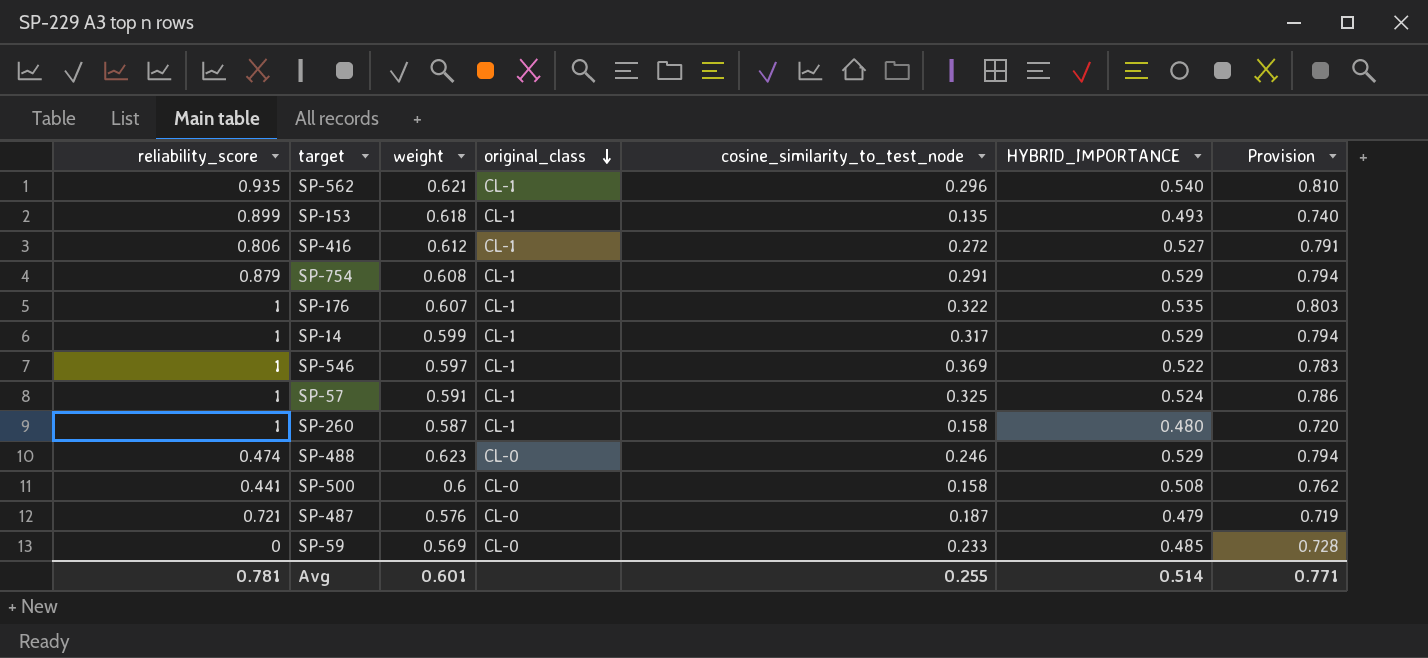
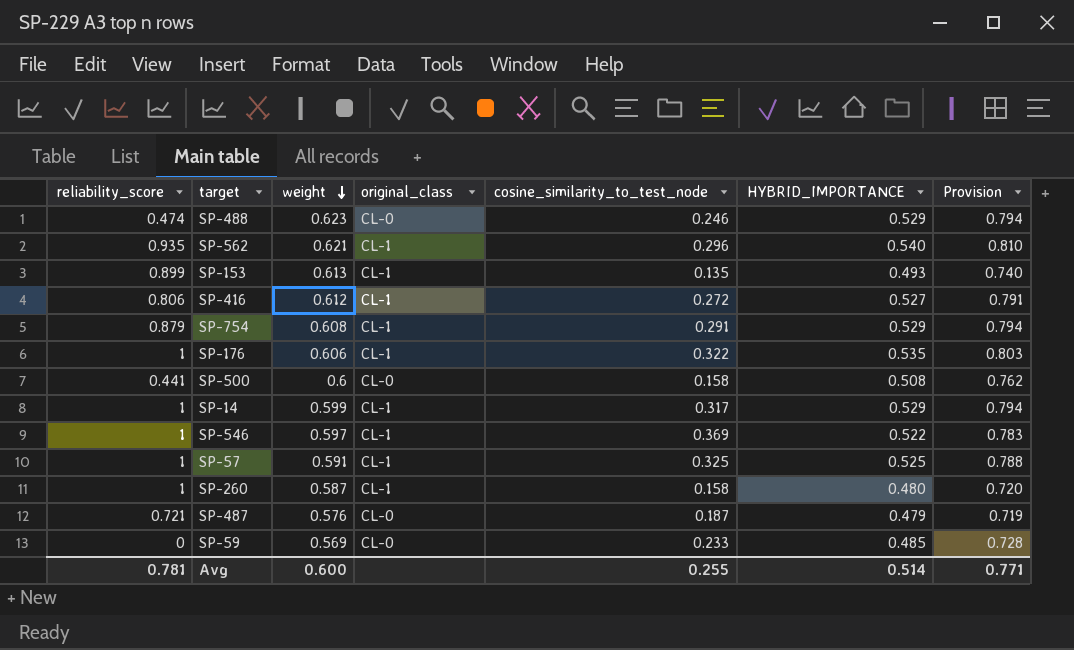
row order: original_class descending -> weight descending
SP-153 | weight: 0.618 -> 0.613
SP-176 | weight: 0.607 -> 0.606
SP-57 | HYBRID_IMPORTANCE: 0.524 -> 0.525
SP-57 | Provision: 0.786 -> 0.788
Avg | weight: 0.601 -> 0.600

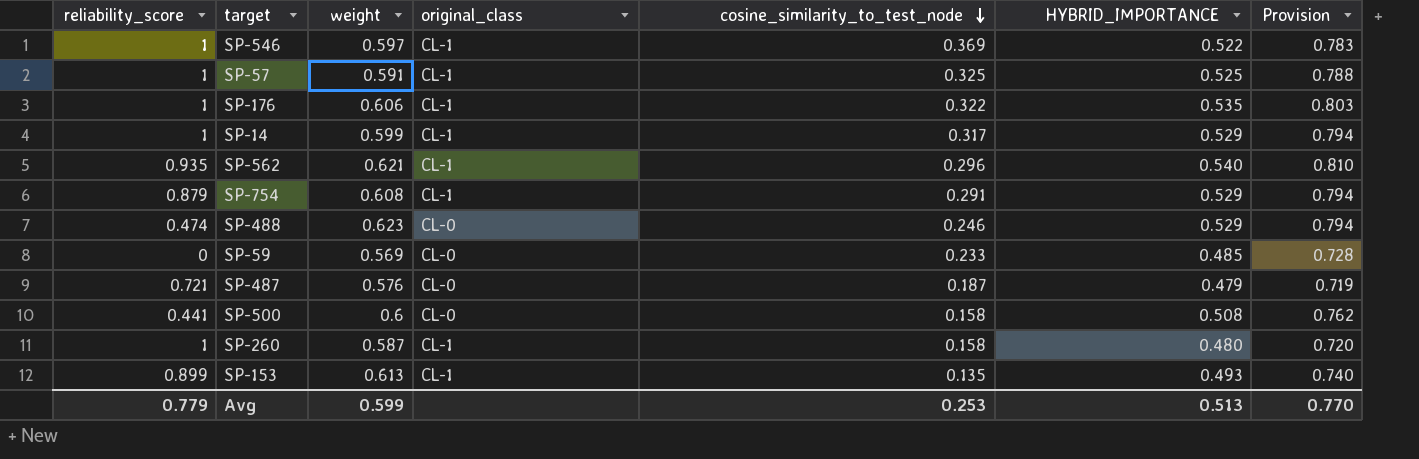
row order: weight descending -> cosine_similarity_to_test_node descending
row SP-416: 0.806 | 0.612 | CL-1 | 0.272 | 0.527 | 0.791 -> none
Avg | reliability_score: 0.781 -> 0.779
Avg | weight: 0.600 -> 0.599
Avg | cosine_similarity_to_test_node: 0.255 -> 0.253
Avg | HYBRID_IMPORTANCE: 0.514 -> 0.513
Avg | Provision: 0.771 -> 0.770

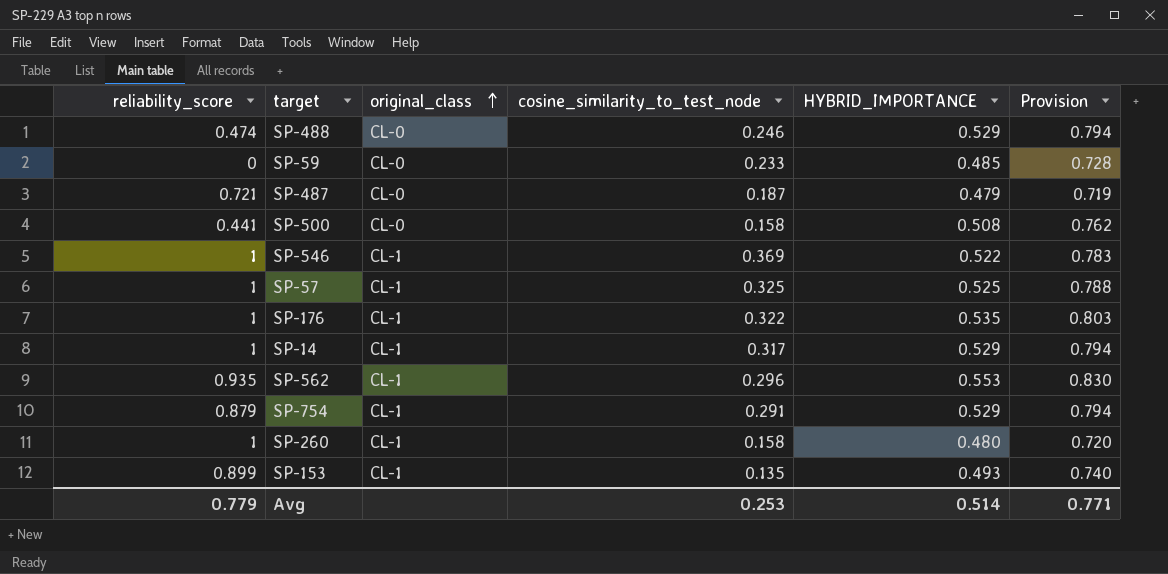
row order: cosine_similarity_to_test_node descending -> original_class ascending
column weight | position: 3 -> none
SP-562 | HYBRID_IMPORTANCE: 0.540 -> 0.553
SP-562 | Provision: 0.810 -> 0.830
Avg | HYBRID_IMPORTANCE: 0.513 -> 0.514
Avg | Provision: 0.770 -> 0.771

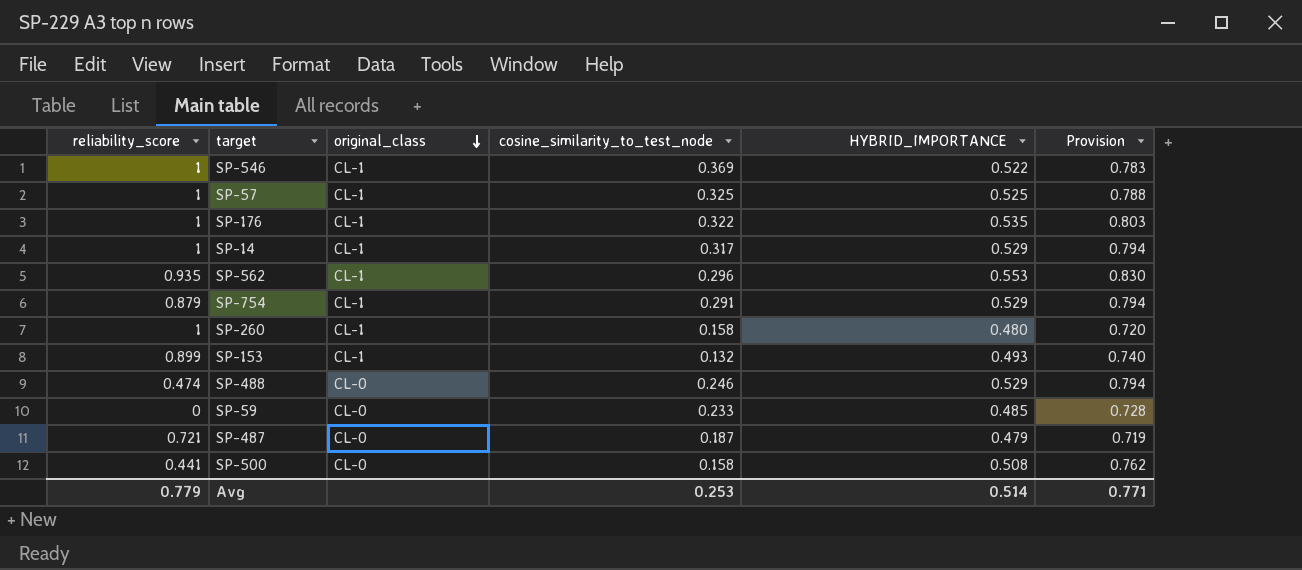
row order: original_class ascending -> original_class descending
SP-153 | cosine_similarity_to_test_node: 0.135 -> 0.132

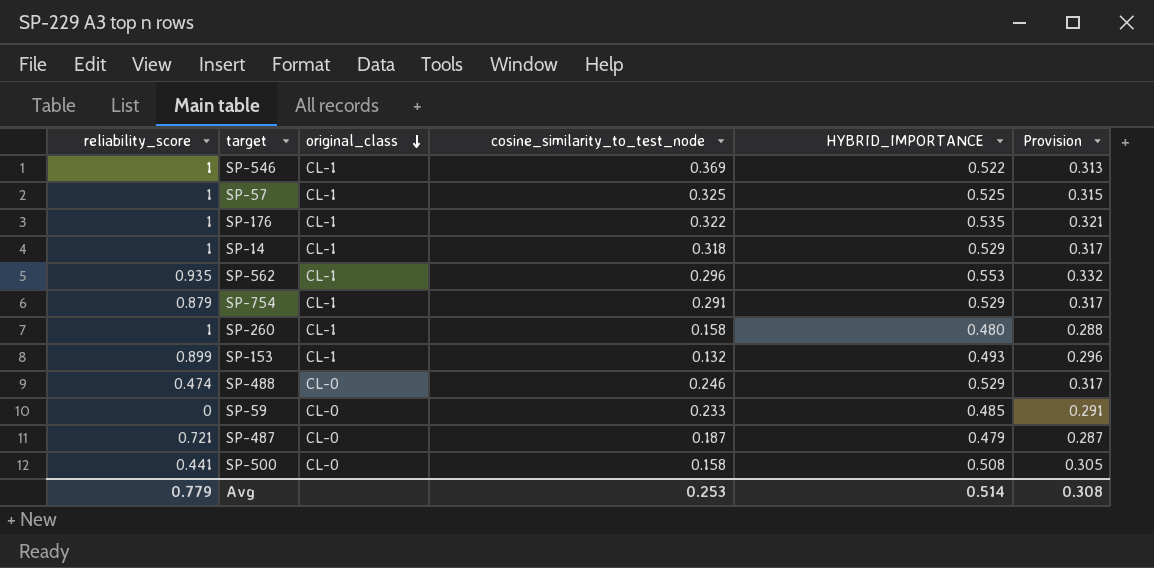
column Provision | formula: [HYBRID_IMPORTANCE] * 1.5 -> [HYBRID_IMPORTANCE] * 0.6
SP-14 | cosine_similarity_to_test_node: 0.317 -> 0.318
Avg | Provision: 0.771 -> 0.308

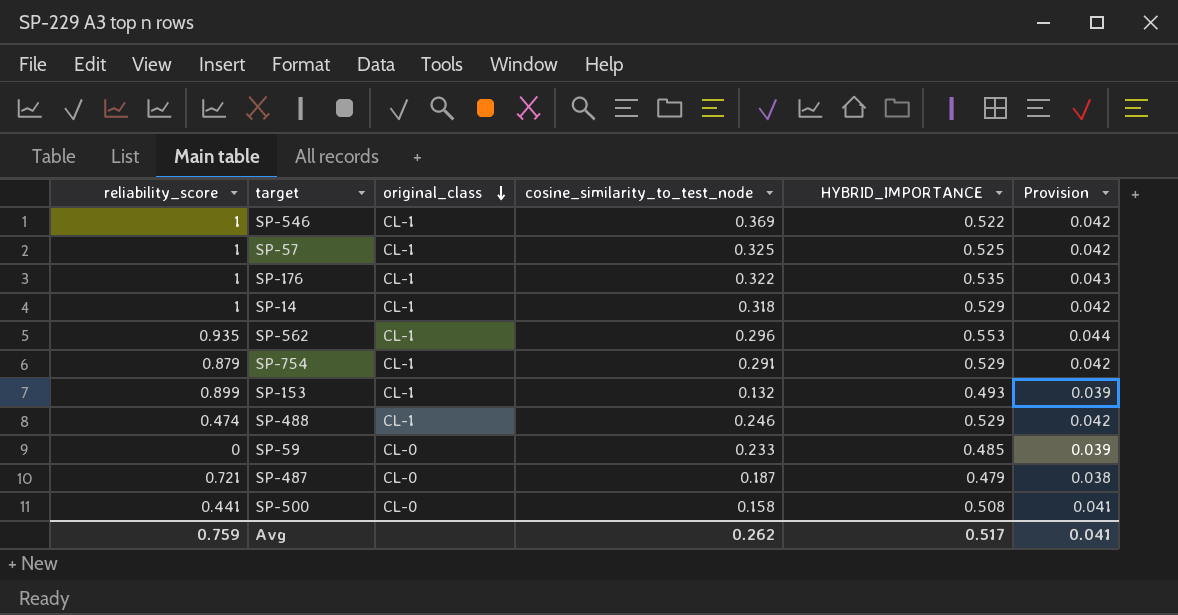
column Provision | formula: [HYBRID_IMPORTANCE] * 0.6 -> [HYBRID_IMPORTANCE] * 0.08
row SP-260: 1 | CL-1 | 0.158 | 0.480 | 0.288 -> none
SP-488 | original_class: CL-0 -> CL-1
Avg | reliability_score: 0.779 -> 0.759
Avg | cosine_similarity_to_test_node: 0.253 -> 0.262
Avg | HYBRID_IMPORTANCE: 0.514 -> 0.517
Avg | Provision: 0.308 -> 0.041

